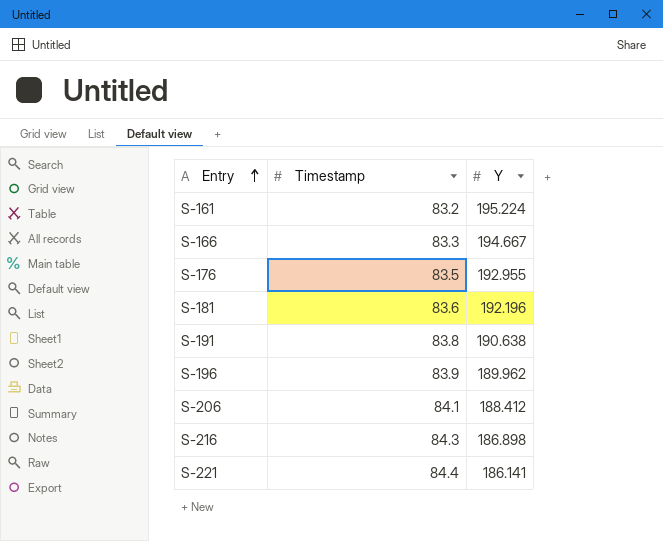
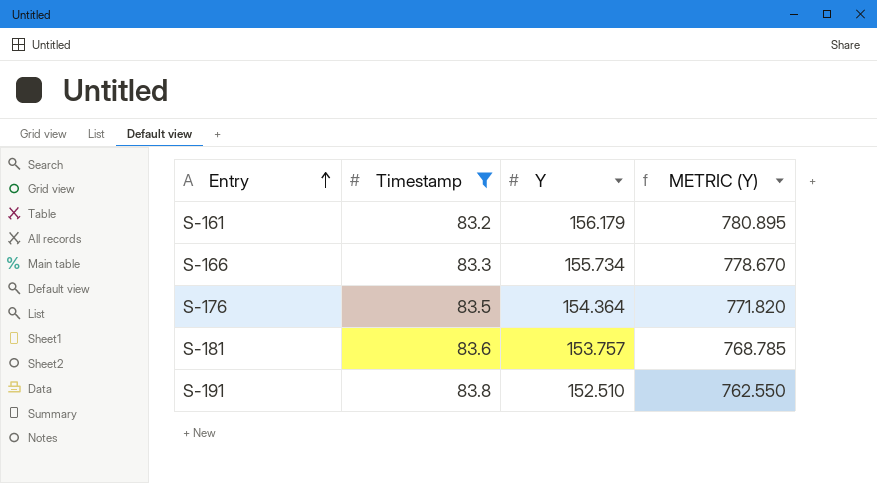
filter: none -> Timestamp <= 83.8
column METRIC (Y) | formula: none -> [Y] * 5
S-161 | Y: 195.224 -> 156.179
S-166 | Y: 194.667 -> 155.734
S-176 | Y: 192.955 -> 154.364
S-181 | Y: 192.196 -> 153.757
S-191 | Y: 190.638 -> 152.510

